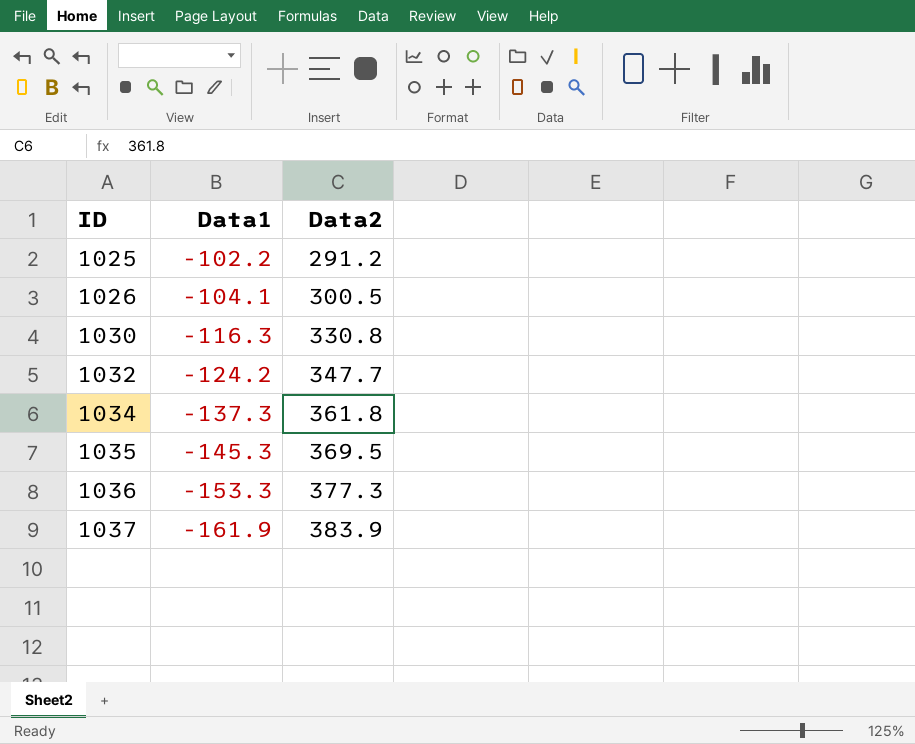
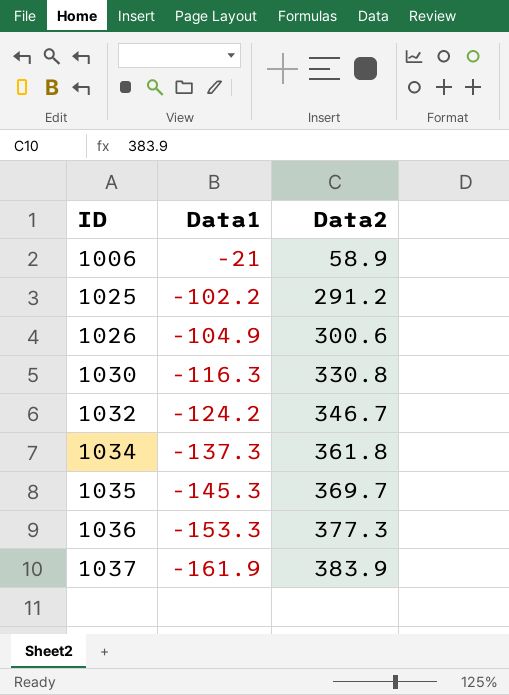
row 1006: none -> -21 | 58.9
1026 | Data1: -104.1 -> -104.9
1026 | Data2: 300.5 -> 300.6
1032 | Data2: 347.7 -> 346.7
1035 | Data2: 369.5 -> 369.7

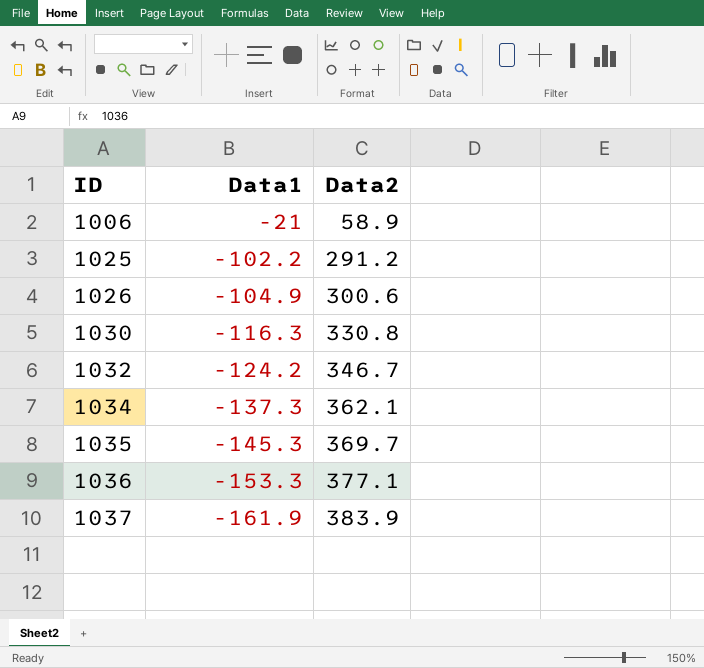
1034 | Data2: 361.8 -> 362.1
1036 | Data2: 377.3 -> 377.1

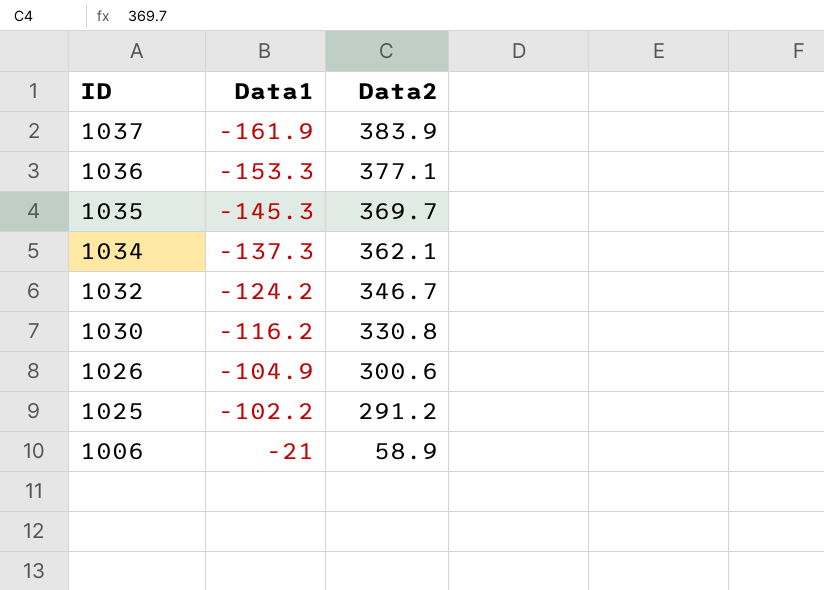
row order: ID ascending -> ID descending
1030 | Data1: -116.3 -> -116.2

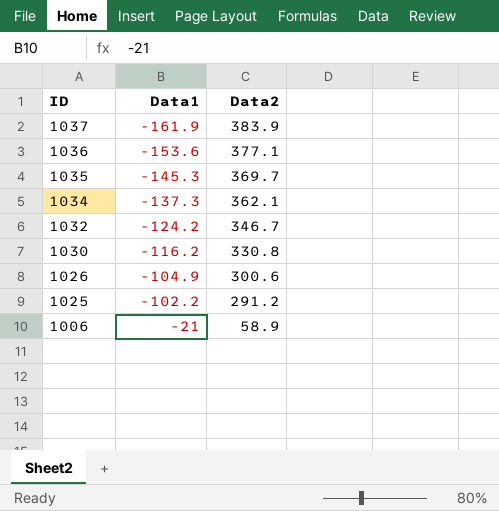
1036 | Data1: -153.3 -> -153.6

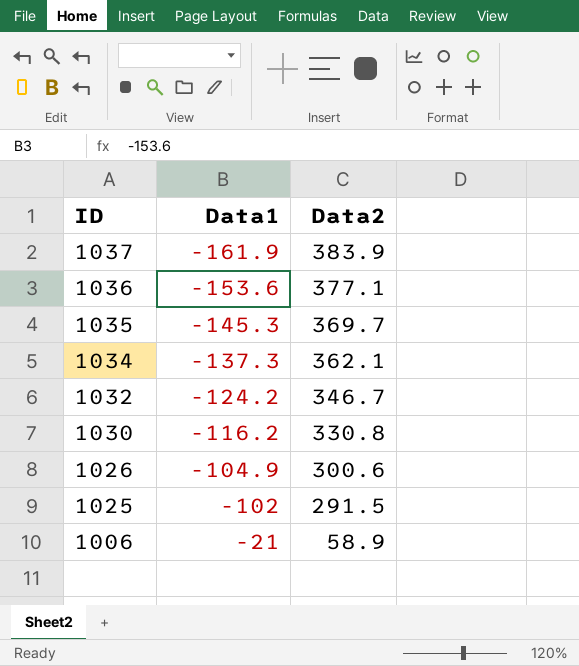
1025 | Data1: -102.2 -> -102
1025 | Data2: 291.2 -> 291.5

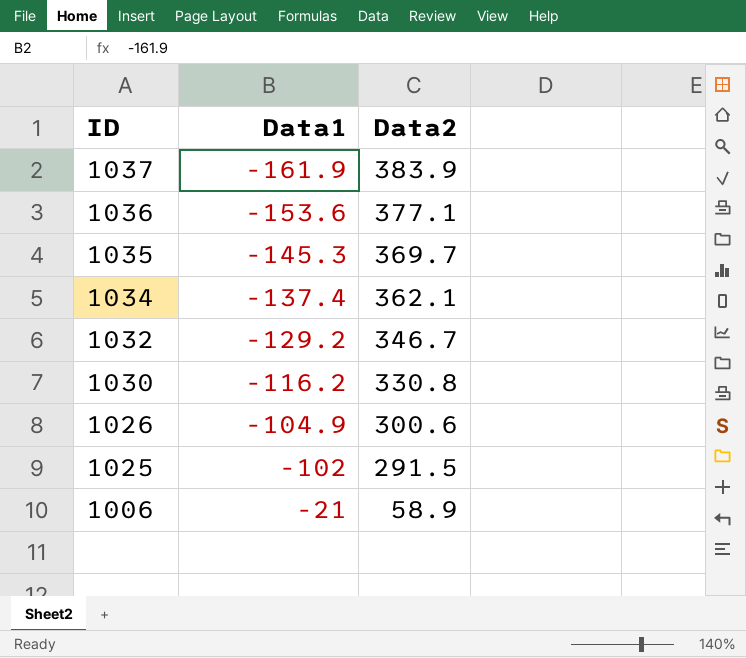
1034 | Data1: -137.3 -> -137.4
1032 | Data1: -124.2 -> -129.2

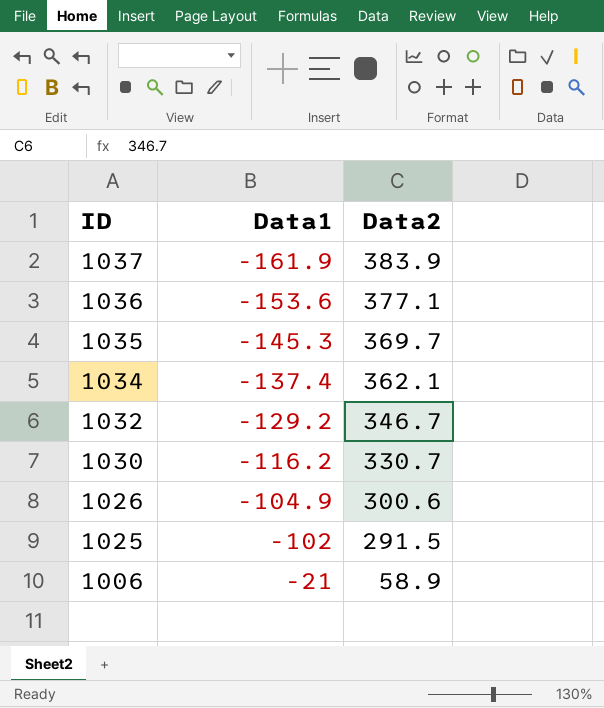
1030 | Data2: 330.8 -> 330.7

